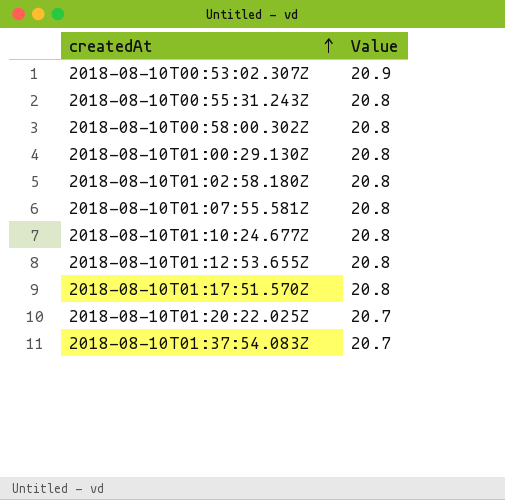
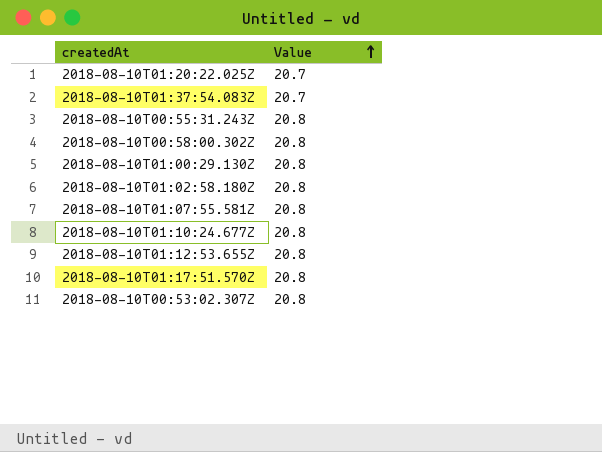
row order: createdAt ascending -> Value ascending
2018-08-10T00:53:02.307Z | Value: 20.9 -> 20.8

